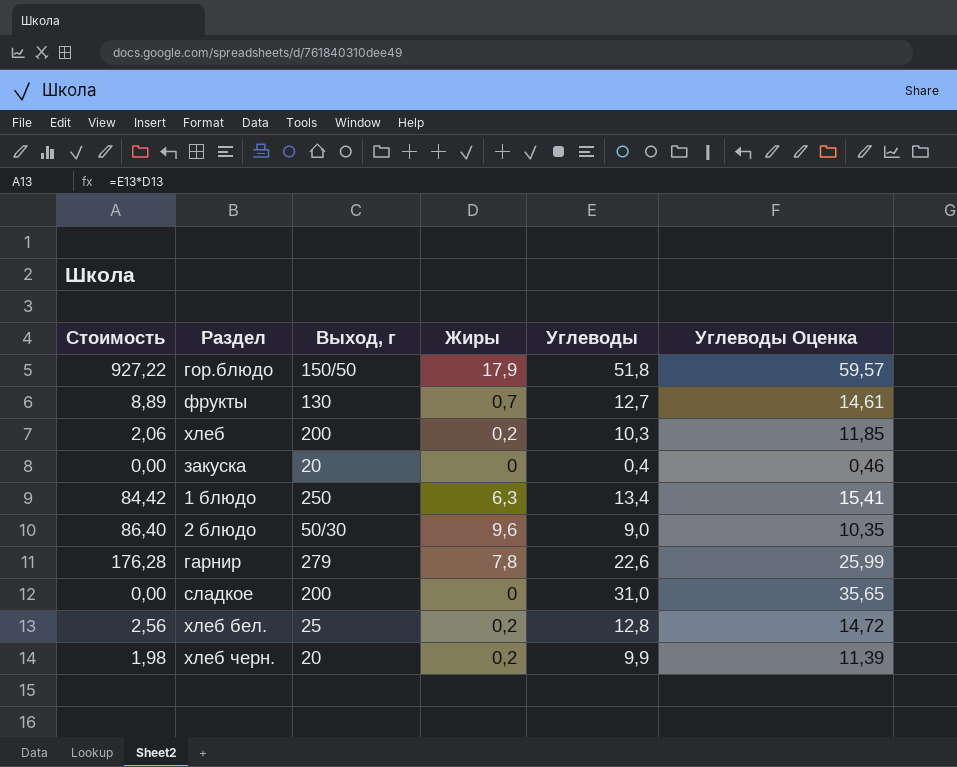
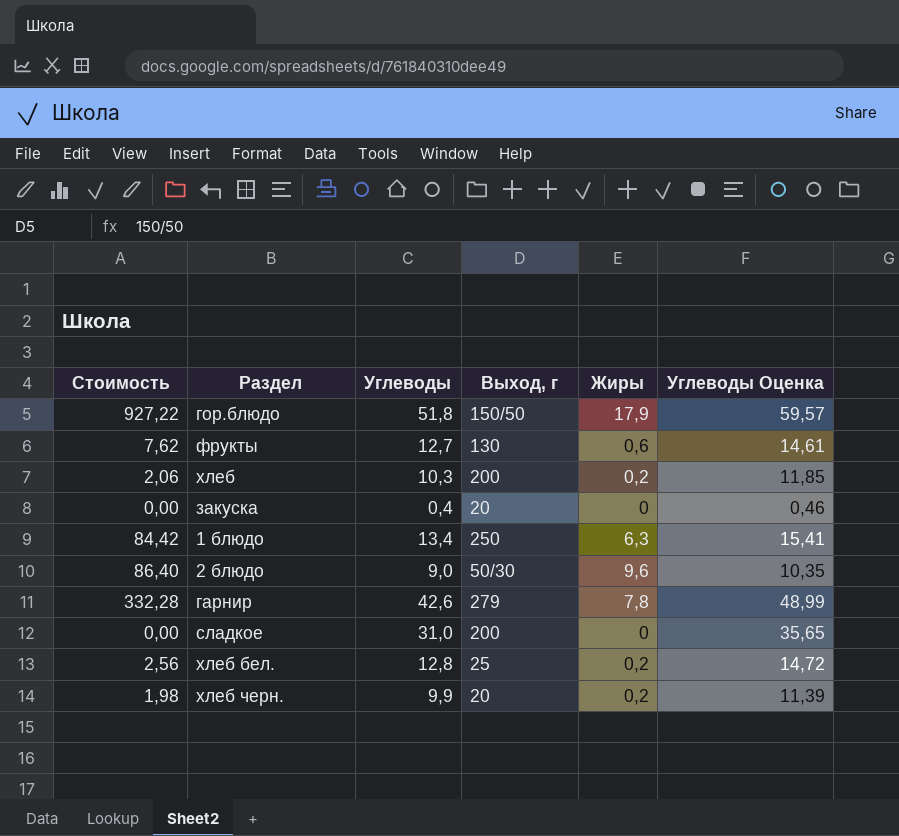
column Углеводы | position: 5 -> 3
фрукты | Стоимость: 8,89 -> 7,62
фрукты | Жиры: 0,7 -> 0,6
гарнир | Стоимость: 176,28 -> 332,28
гарнир | Углеводы: 22,6 -> 42,6
гарнир | Углеводы Оценка: 25,99 -> 48,99

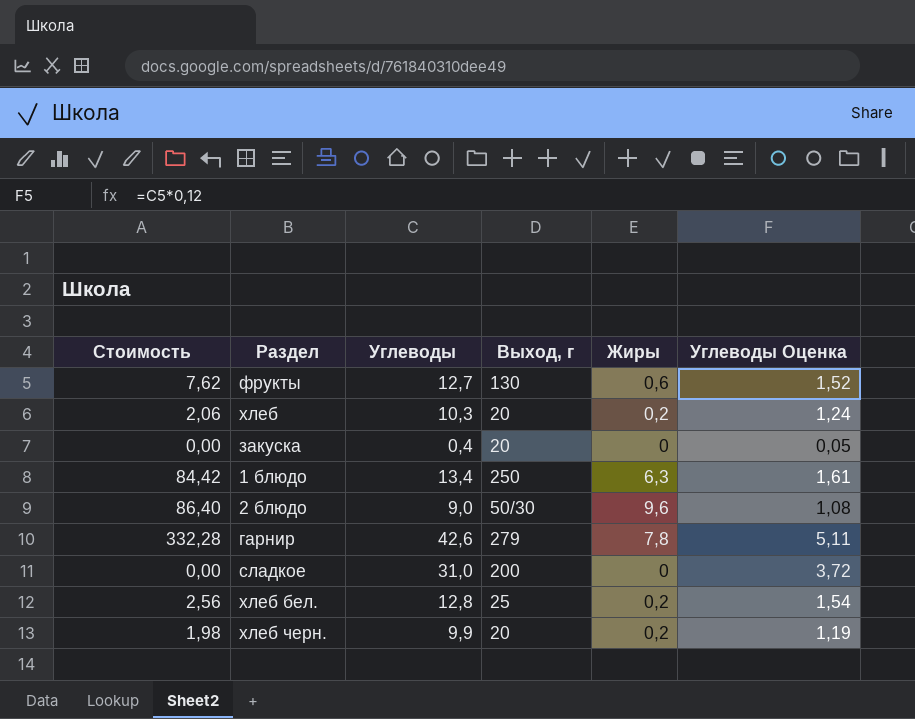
column Углеводы Оценка | formula: [Углеводы] * 1,15 -> [Углеводы] * 0,12
row гор.блюдо: 927,22 | 51,8 | 150/50 | 17,9 | 59,57 -> none
хлеб | Выход, г: 200 -> 20

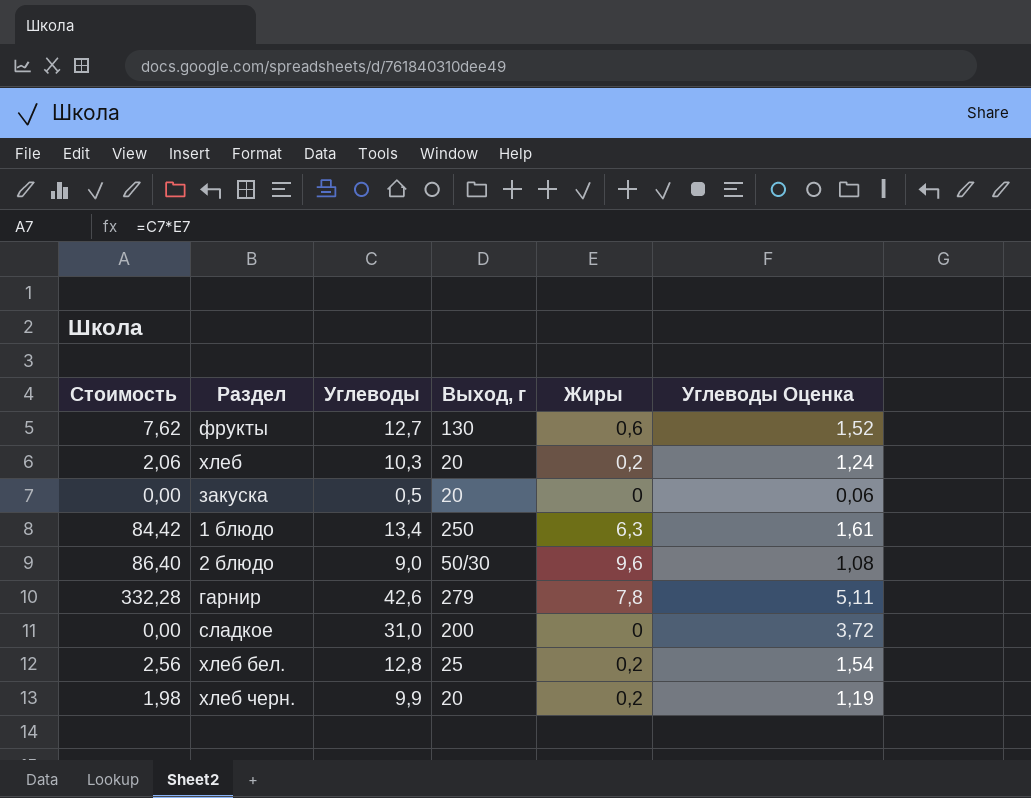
закуска | Углеводы: 0,4 -> 0,5
закуска | Углеводы Оценка: 0,05 -> 0,06

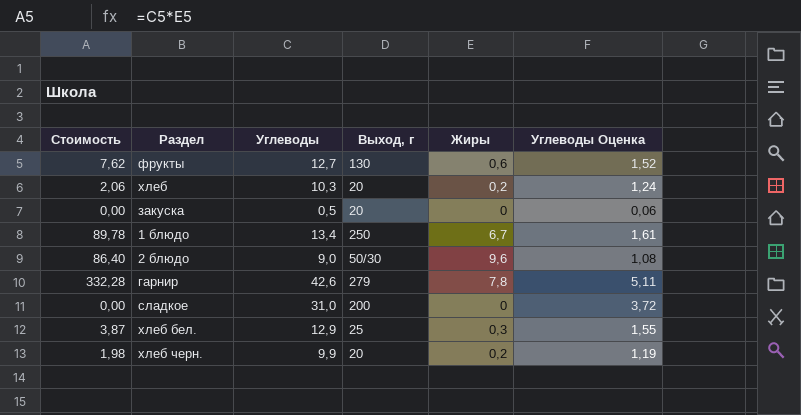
1 блюдо | Стоимость: 84,42 -> 89,78
1 блюдо | Жиры: 6,3 -> 6,7
хлеб бел. | Стоимость: 2,56 -> 3,87
хлеб бел. | Углеводы: 12,8 -> 12,9
хлеб бел. | Жиры: 0,2 -> 0,3
хлеб бел. | Углеводы Оценка: 1,54 -> 1,55

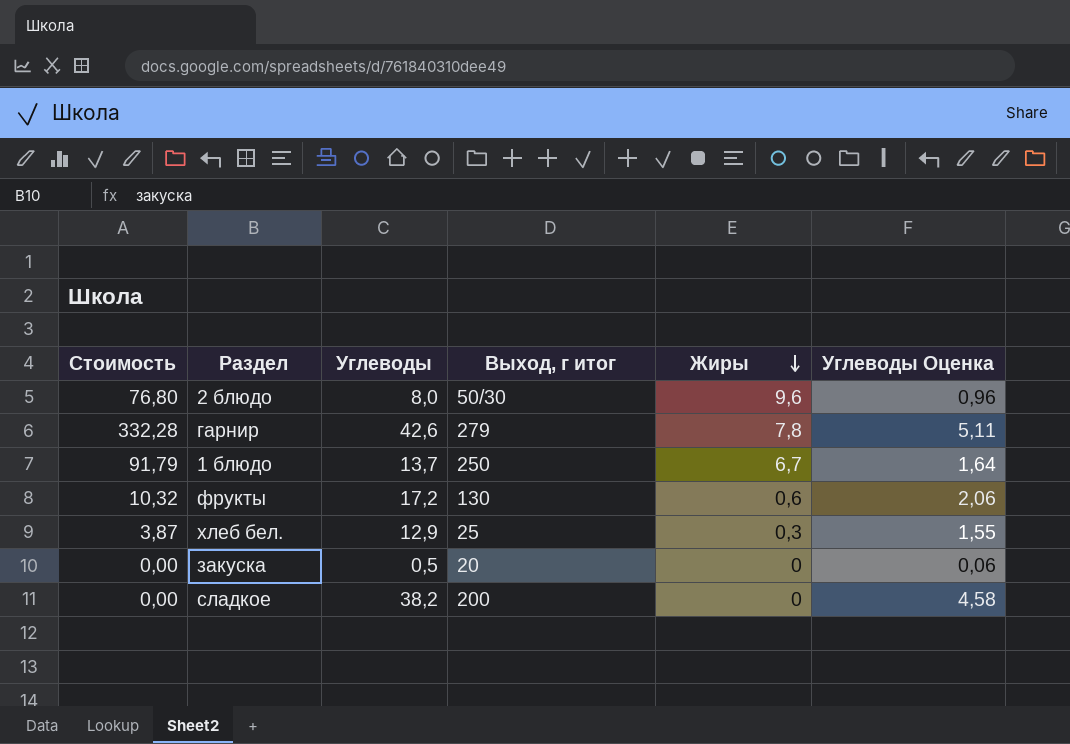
row order: none -> Жиры descending
column name: Выход, г -> Выход, г итог
row хлеб: 2,06 | 10,3 | 20 | 0,2 | 1,24 -> none
row хлеб черн.: 1,98 | 9,9 | 20 | 0,2 | 1,19 -> none
2 блюдо | Стоимость: 86,40 -> 76,80
2 блюдо | Углеводы: 9,0 -> 8,0
2 блюдо | Углеводы Оценка: 1,08 -> 0,96
1 блюдо | Стоимость: 89,78 -> 91,79
1 блюдо | Углеводы: 13,4 -> 13,7
1 блюдо | Углеводы Оценка: 1,61 -> 1,64
фрукты | Стоимость: 7,62 -> 10,32
фрукты | Углеводы: 12,7 -> 17,2
фрукты | Углеводы Оценка: 1,52 -> 2,06
сладкое | Углеводы: 31,0 -> 38,2
сладкое | Углеводы Оценка: 3,72 -> 4,58

